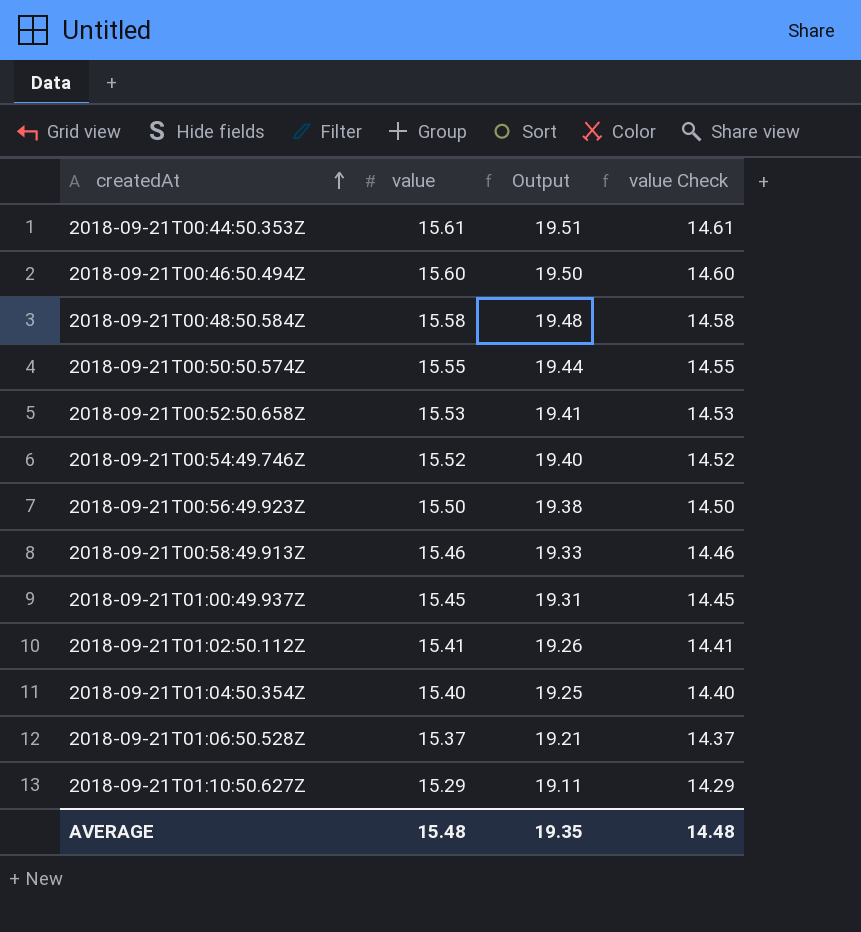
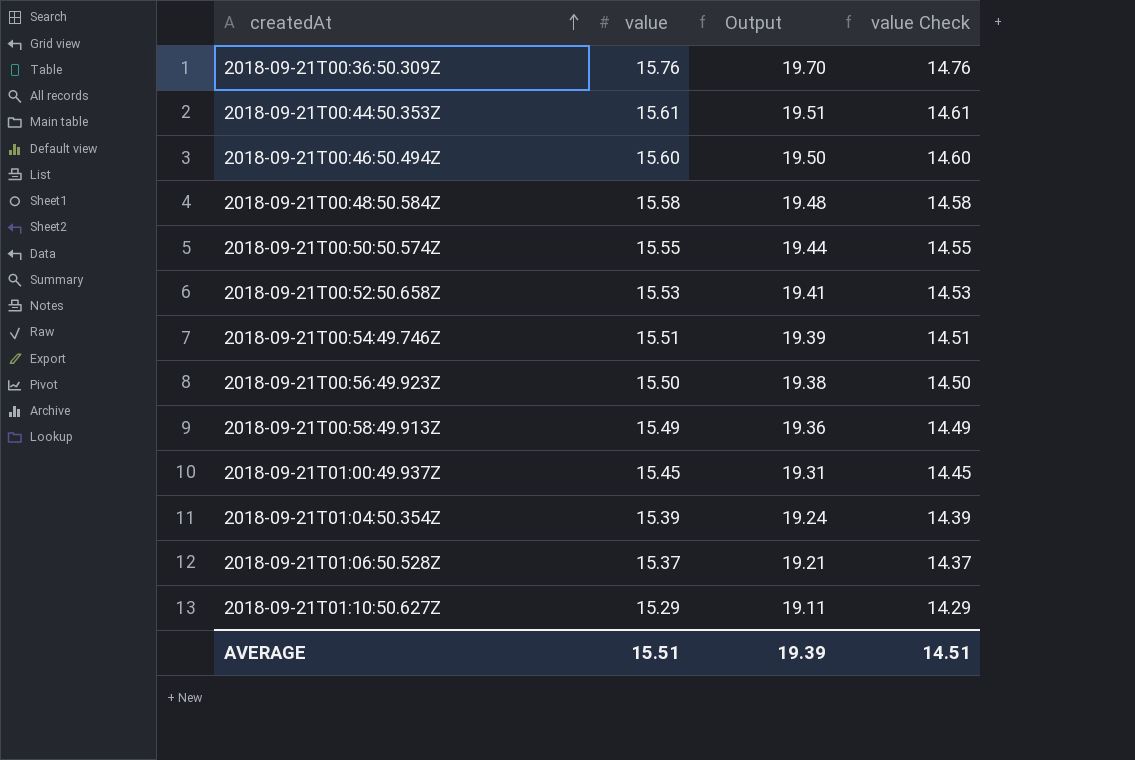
row 2018-09-21T01:02:50.112Z: 15.41 | 19.26 | 14.41 -> none
row 2018-09-21T00:36:50.309Z: none -> 15.76 | 19.70 | 14.76
2018-09-21T00:54:49.746Z | value: 15.52 -> 15.51
2018-09-21T00:54:49.746Z | Output: 19.40 -> 19.39
2018-09-21T00:54:49.746Z | value Check: 14.52 -> 14.51
2018-09-21T00:58:49.913Z | value: 15.46 -> 15.49
2018-09-21T00:58:49.913Z | Output: 19.33 -> 19.36
2018-09-21T00:58:49.913Z | value Check: 14.46 -> 14.49
2018-09-21T01:04:50.354Z | value: 15.40 -> 15.39
2018-09-21T01:04:50.354Z | Output: 19.25 -> 19.24
2018-09-21T01:04:50.354Z | value Check: 14.40 -> 14.39
AVERAGE | value: 15.48 -> 15.51
AVERAGE | Output: 19.35 -> 19.39
AVERAGE | value Check: 14.48 -> 14.51

